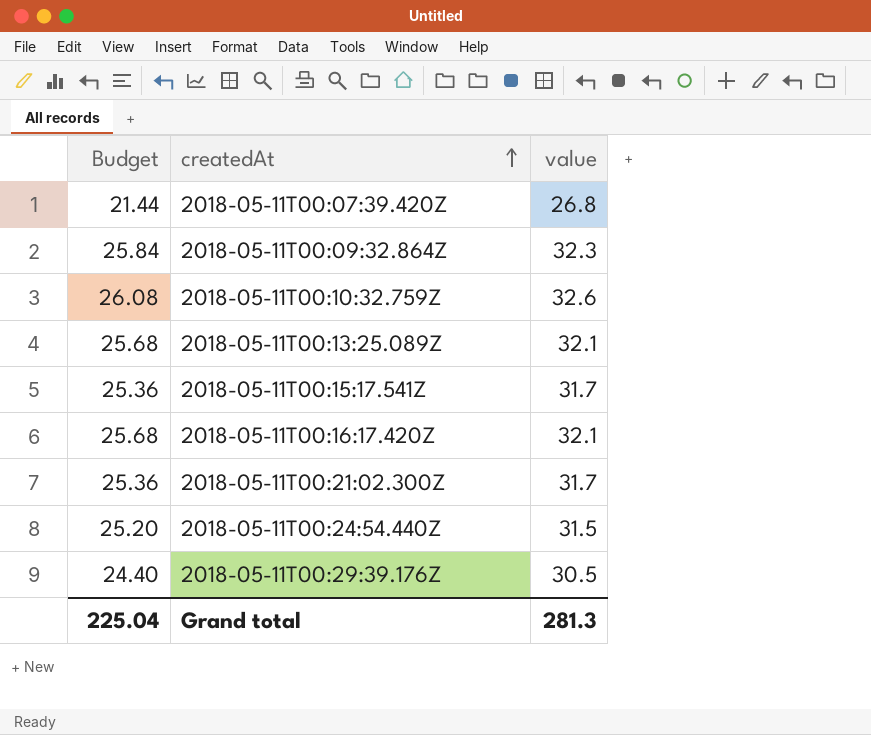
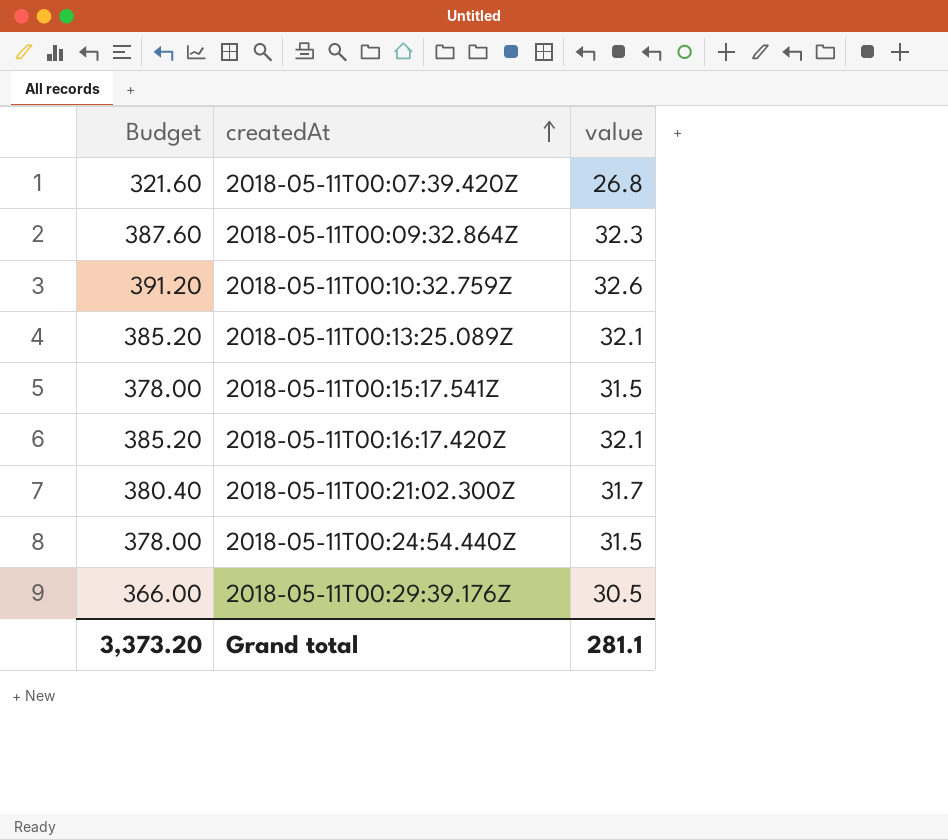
column Budget | formula: [value] * 0.8 -> [value] * 12
2018-05-11T00:15:17.541Z | value: 31.7 -> 31.5
Grand total | Budget: 225.04 -> 3,373.20
Grand total | value: 281.3 -> 281.1

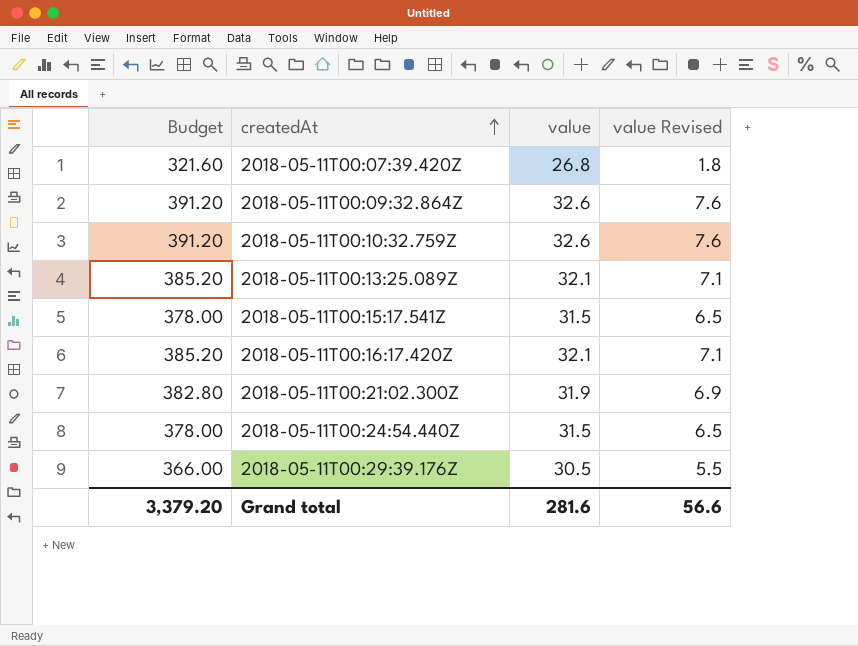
column value Revised | formula: none -> [value] - 25
2018-05-11T00:09:32.864Z | Budget: 387.60 -> 391.20
2018-05-11T00:09:32.864Z | value: 32.3 -> 32.6
2018-05-11T00:21:02.300Z | Budget: 380.40 -> 382.80
2018-05-11T00:21:02.300Z | value: 31.7 -> 31.9
Grand total | Budget: 3,373.20 -> 3,379.20
Grand total | value: 281.1 -> 281.6

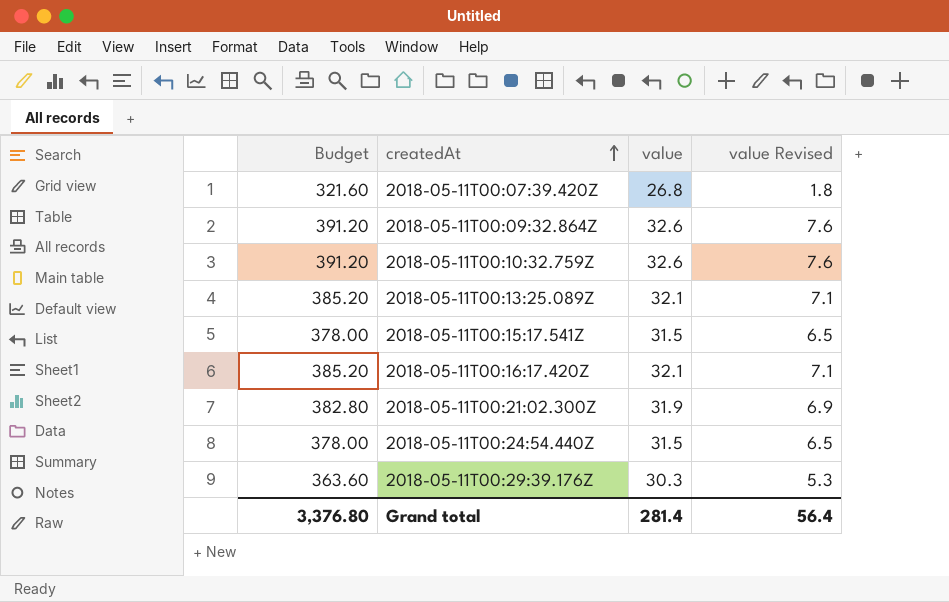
2018-05-11T00:29:39.176Z | Budget: 366.00 -> 363.60
2018-05-11T00:29:39.176Z | value: 30.5 -> 30.3
2018-05-11T00:29:39.176Z | value Revised: 5.5 -> 5.3
Grand total | Budget: 3,379.20 -> 3,376.80
Grand total | value: 281.6 -> 281.4
Grand total | value Revised: 56.6 -> 56.4

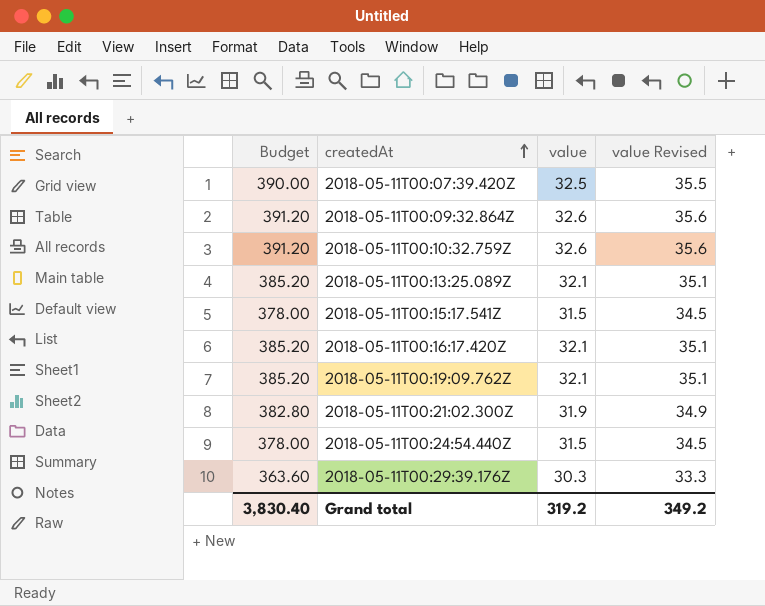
column value Revised | formula: [value] - 25 -> [value] + 3
2018-05-11T00:07:39.420Z | Budget: 321.60 -> 390.00
2018-05-11T00:07:39.420Z | value: 26.8 -> 32.5
row 2018-05-11T00:19:09.762Z: none -> 385.20 | 32.1 | 35.1
Grand total | Budget: 3,376.80 -> 3,830.40
Grand total | value: 281.4 -> 319.2
Grand total | value Revised: 56.4 -> 349.2

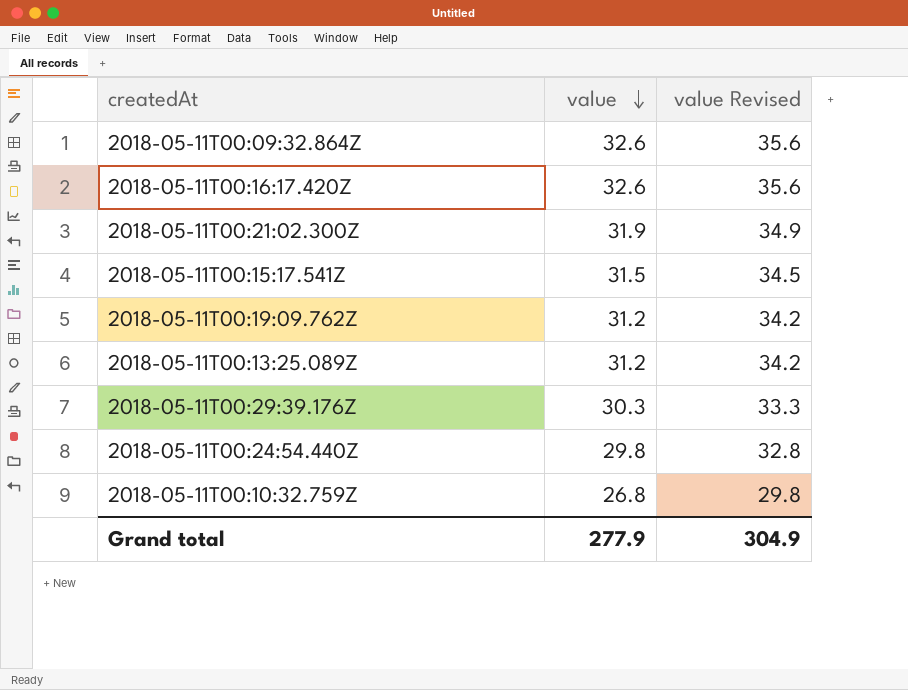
row order: createdAt ascending -> value descending
column Budget | formula: [value] * 12 -> none
row 2018-05-11T00:07:39.420Z: 390.00 | 32.5 | 35.5 -> none
2018-05-11T00:16:17.420Z | value: 32.1 -> 32.6
2018-05-11T00:16:17.420Z | value Revised: 35.1 -> 35.6
2018-05-11T00:19:09.762Z | value: 32.1 -> 31.2
2018-05-11T00:19:09.762Z | value Revised: 35.1 -> 34.2
2018-05-11T00:13:25.089Z | value: 32.1 -> 31.2
2018-05-11T00:13:25.089Z | value Revised: 35.1 -> 34.2
2018-05-11T00:24:54.440Z | value: 31.5 -> 29.8
2018-05-11T00:24:54.440Z | value Revised: 34.5 -> 32.8
2018-05-11T00:10:32.759Z | value: 32.6 -> 26.8
2018-05-11T00:10:32.759Z | value Revised: 35.6 -> 29.8
Grand total | value: 319.2 -> 277.9
Grand total | value Revised: 349.2 -> 304.9

